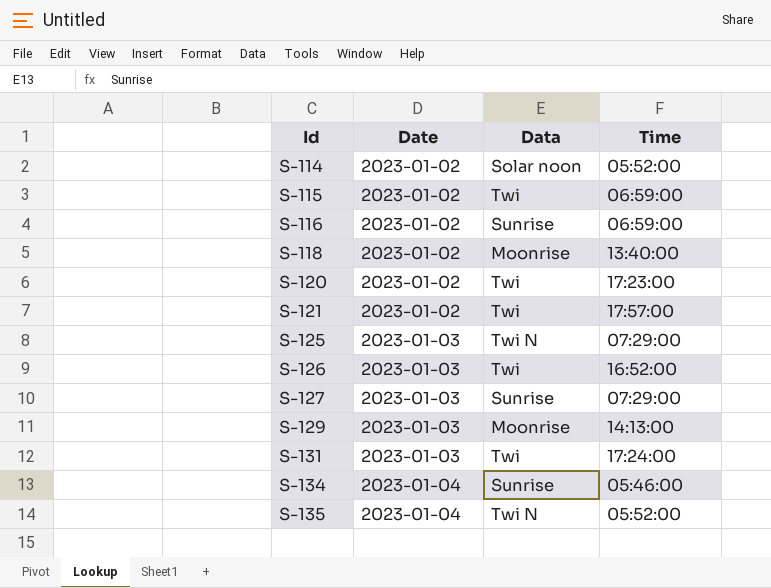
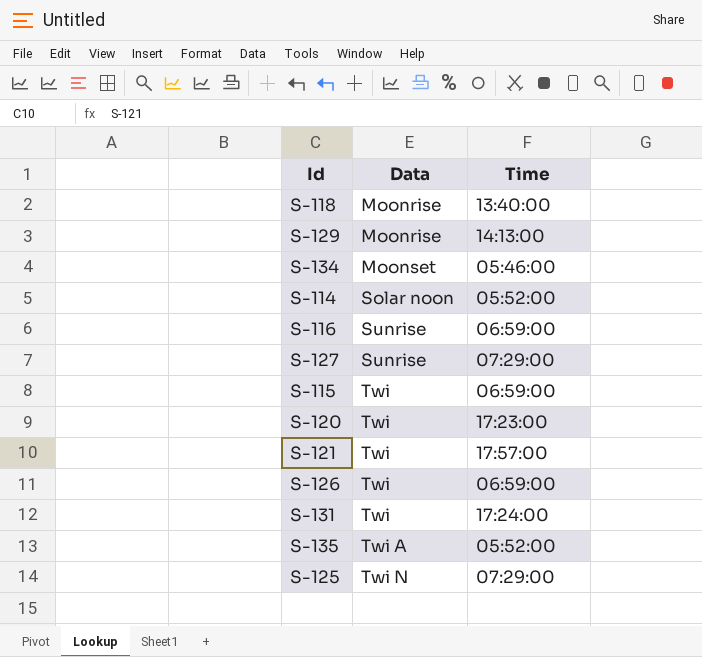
row order: Id ascending -> Data ascending
column Date | position: 2 -> none
S-134 | Data: Sunrise -> Moonset
S-126 | Time: 16:52:00 -> 06:59:00
S-135 | Data: Twi N -> Twi A

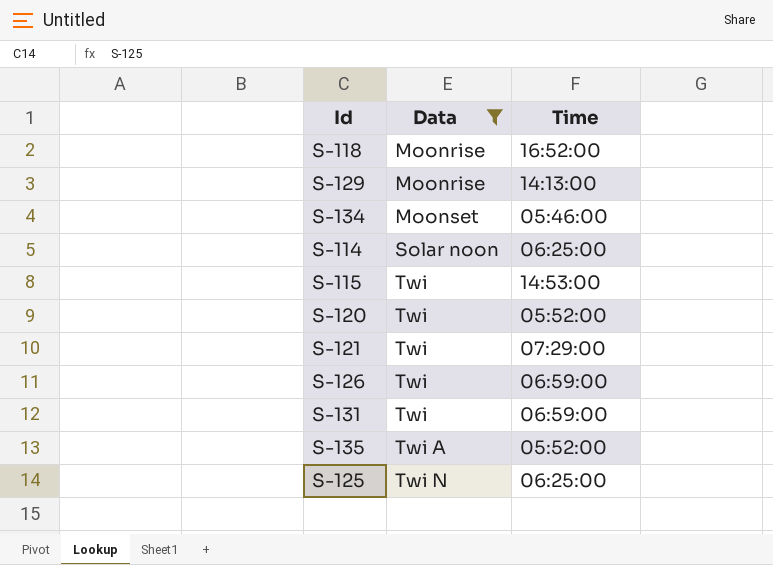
filter: none -> Data != Sunrise
S-118 | Time: 13:40:00 -> 16:52:00
S-114 | Time: 05:52:00 -> 06:25:00
S-115 | Time: 06:59:00 -> 14:53:00
S-120 | Time: 17:23:00 -> 05:52:00
S-121 | Time: 17:57:00 -> 07:29:00
S-131 | Time: 17:24:00 -> 06:59:00
S-125 | Time: 07:29:00 -> 06:25:00

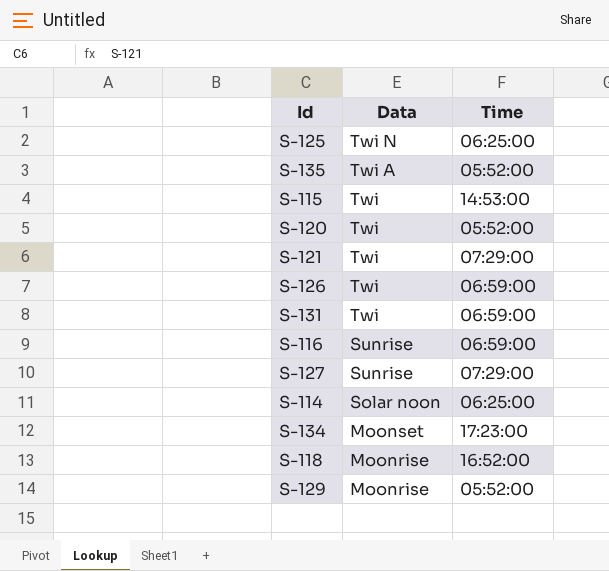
filter: Data != Sunrise -> none
row order: Data ascending -> Data descending
S-134 | Time: 05:46:00 -> 17:23:00
S-129 | Time: 14:13:00 -> 05:52:00

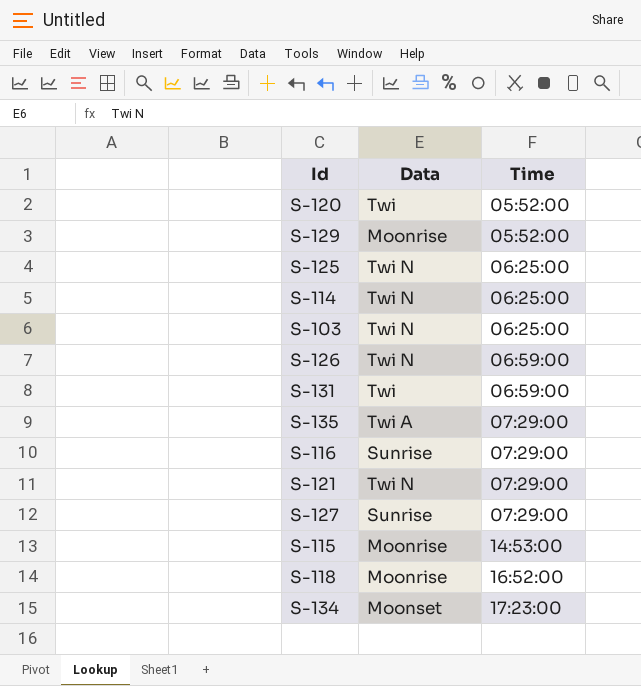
row order: Data descending -> Time ascending
S-114 | Data: Solar noon -> Twi N
row S-103: none -> Twi N | 06:25:00
S-126 | Data: Twi -> Twi N
S-135 | Time: 05:52:00 -> 07:29:00
S-116 | Time: 06:59:00 -> 07:29:00
S-121 | Data: Twi -> Twi N
S-115 | Data: Twi -> Moonrise

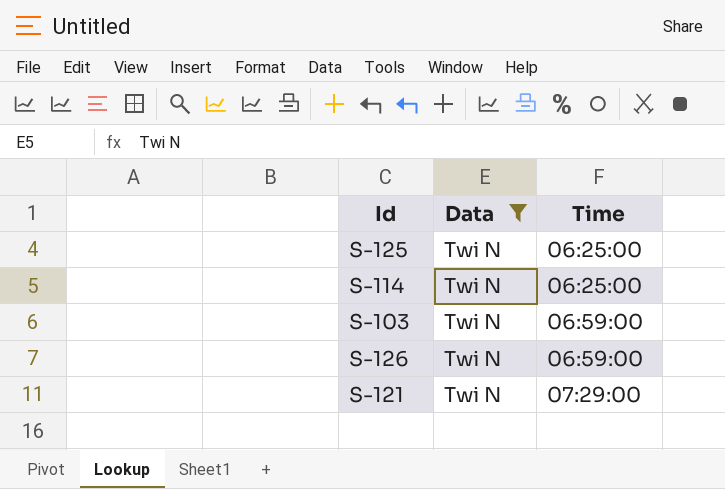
filter: none -> Data = Twi N
S-103 | Time: 06:25:00 -> 06:59:00

